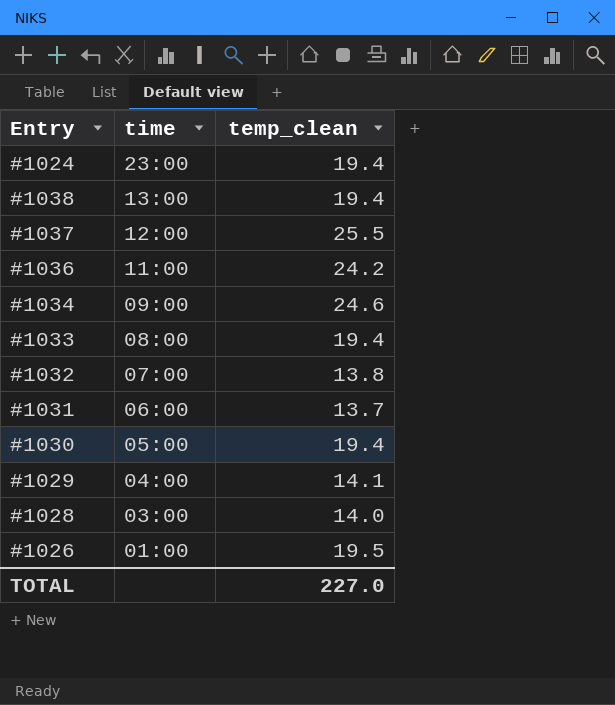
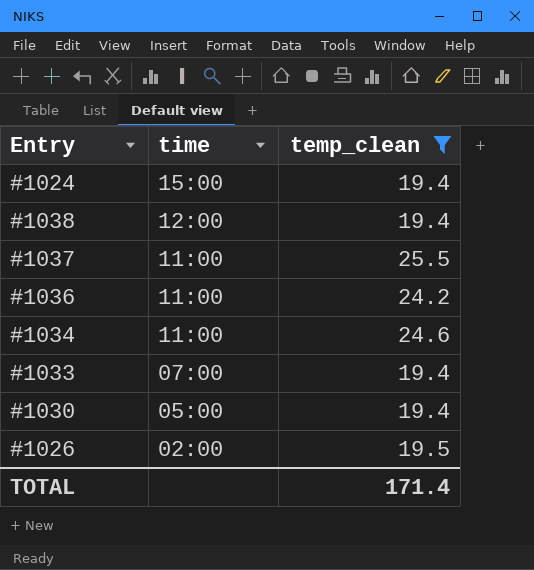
filter: none -> temp_clean >= 19.4
#1024 | time: 23:00 -> 15:00
#1038 | time: 13:00 -> 12:00
#1037 | time: 12:00 -> 11:00
#1034 | time: 09:00 -> 11:00
#1033 | time: 08:00 -> 07:00
#1026 | time: 01:00 -> 02:00
TOTAL | temp_clean: 227.0 -> 171.4

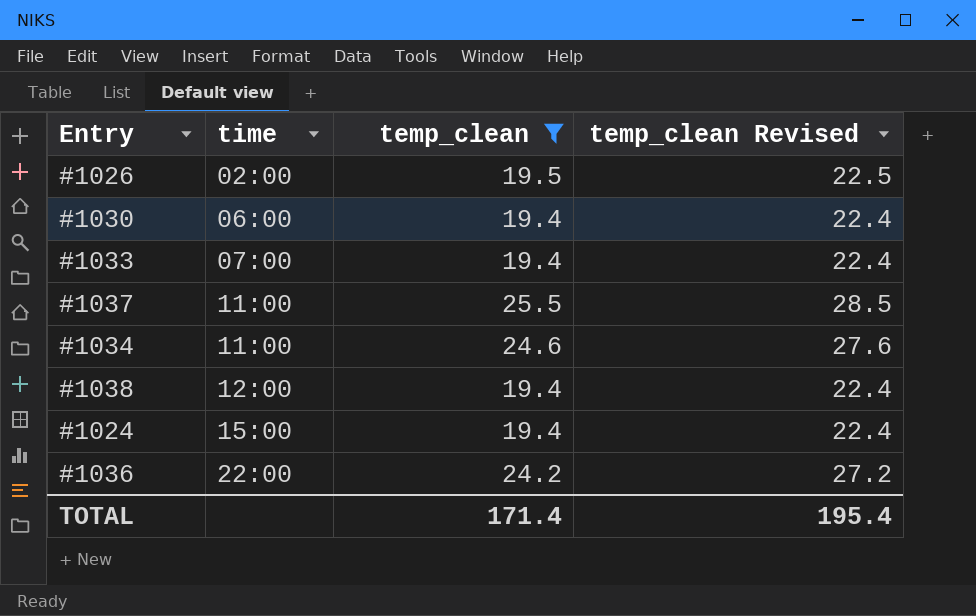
row order: time descending -> time ascending
column temp_clean Revised | formula: none -> [temp_clean] + 3
#1030 | time: 05:00 -> 06:00
#1036 | time: 11:00 -> 22:00

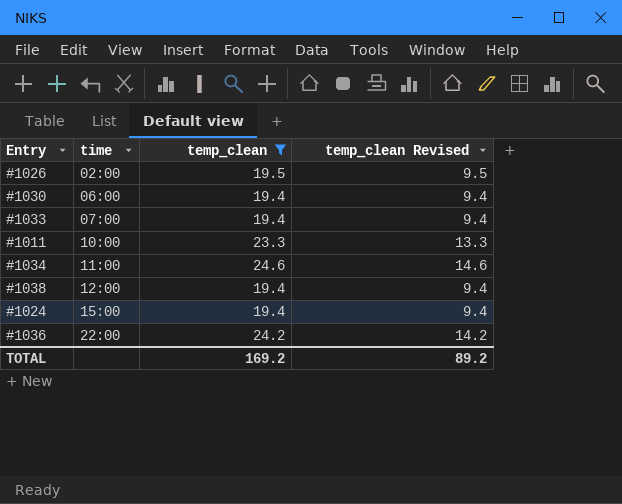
column temp_clean Revised | formula: [temp_clean] + 3 -> [temp_clean] - 10
row #1037: 11:00 | 25.5 | 28.5 -> none
row #1011: none -> 10:00 | 23.3 | 13.3
TOTAL | temp_clean: 171.4 -> 169.2
TOTAL | temp_clean Revised: 195.4 -> 89.2

